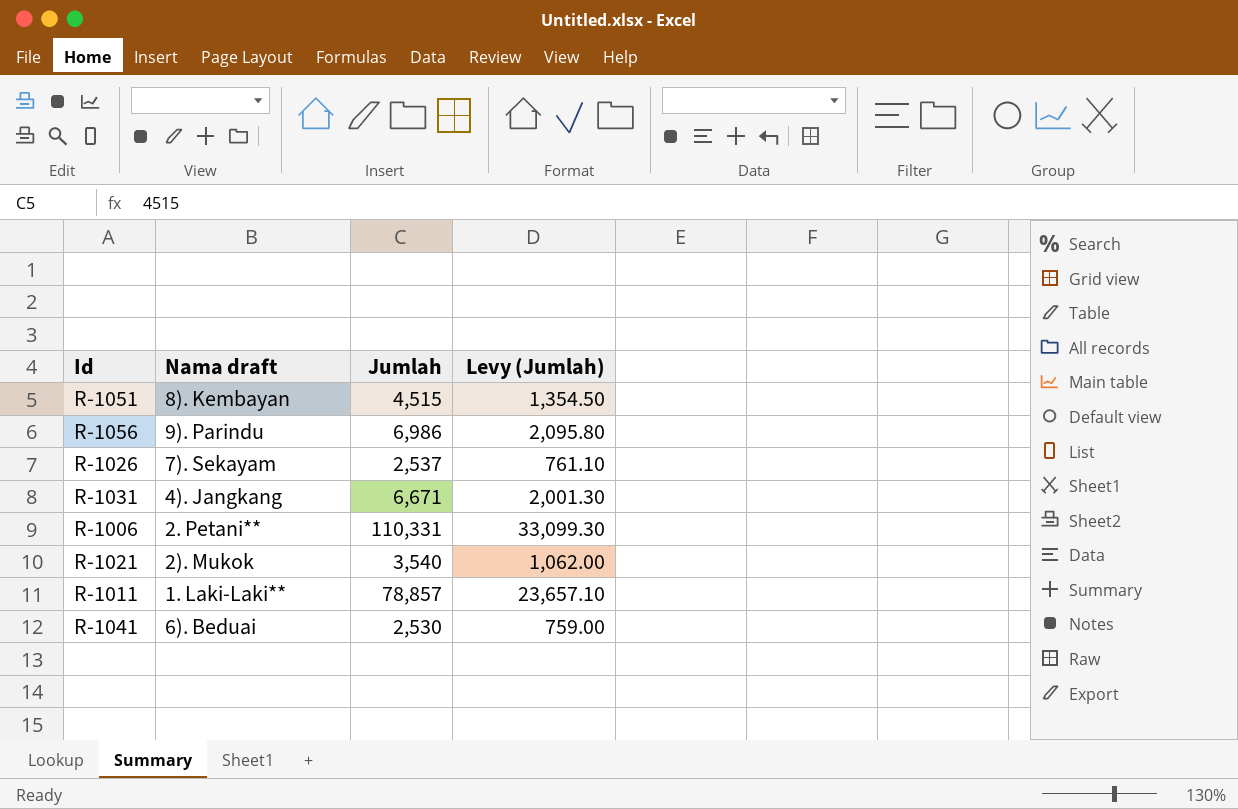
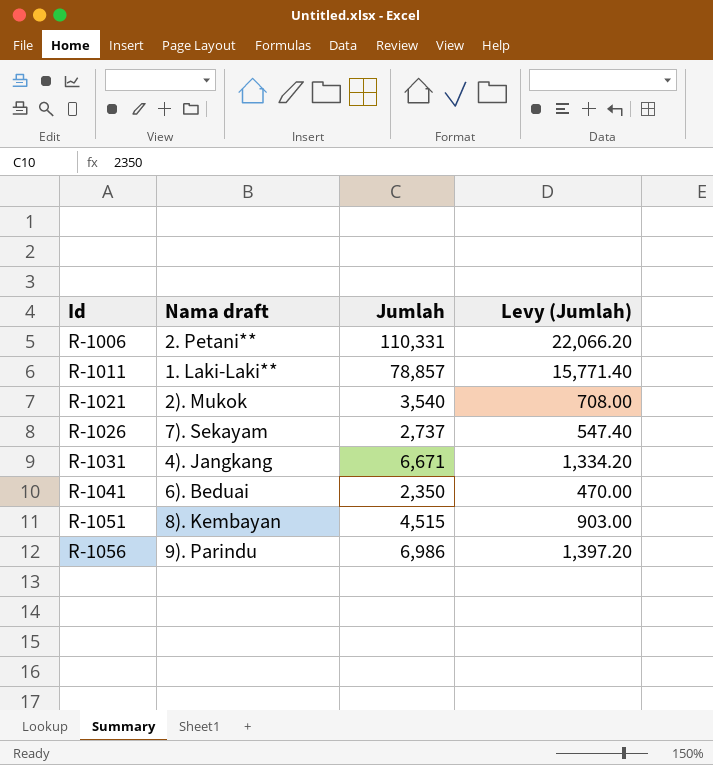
row order: none -> Id ascending
column Levy (Jumlah) | formula: [Jumlah] * 0.3 -> [Jumlah] * 0.2
R-1026 | Jumlah: 2,537 -> 2,737
R-1041 | Jumlah: 2,530 -> 2,350

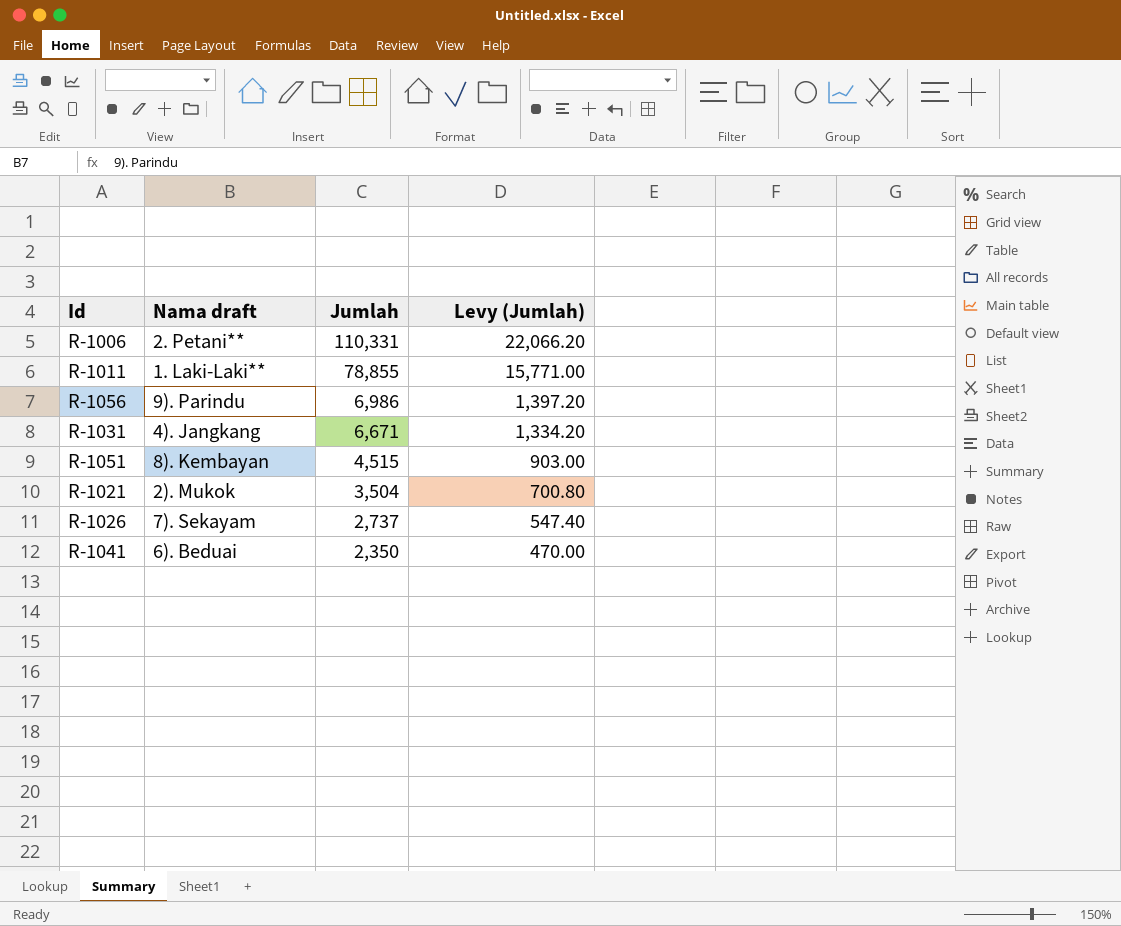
row order: Id ascending -> Jumlah descending
R-1011 | Jumlah: 78,857 -> 78,855
R-1011 | Levy (Jumlah): 15,771.40 -> 15,771.00
R-1021 | Jumlah: 3,540 -> 3,504
R-1021 | Levy (Jumlah): 708.00 -> 700.80

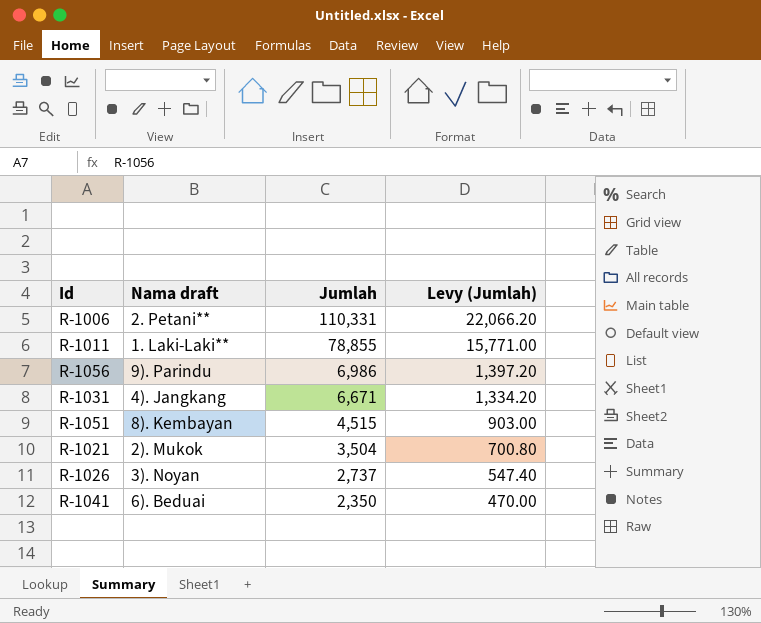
R-1026 | Nama draft: 7). Sekayam -> 3). Noyan

